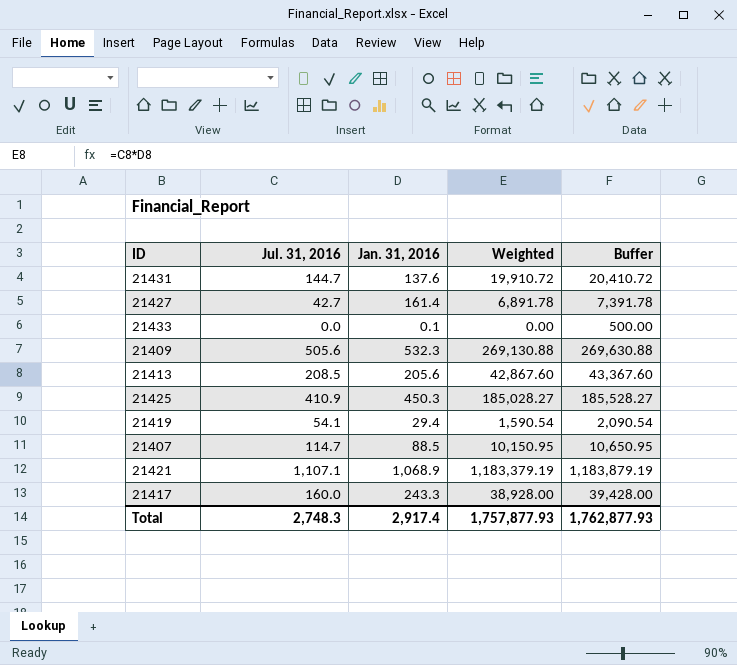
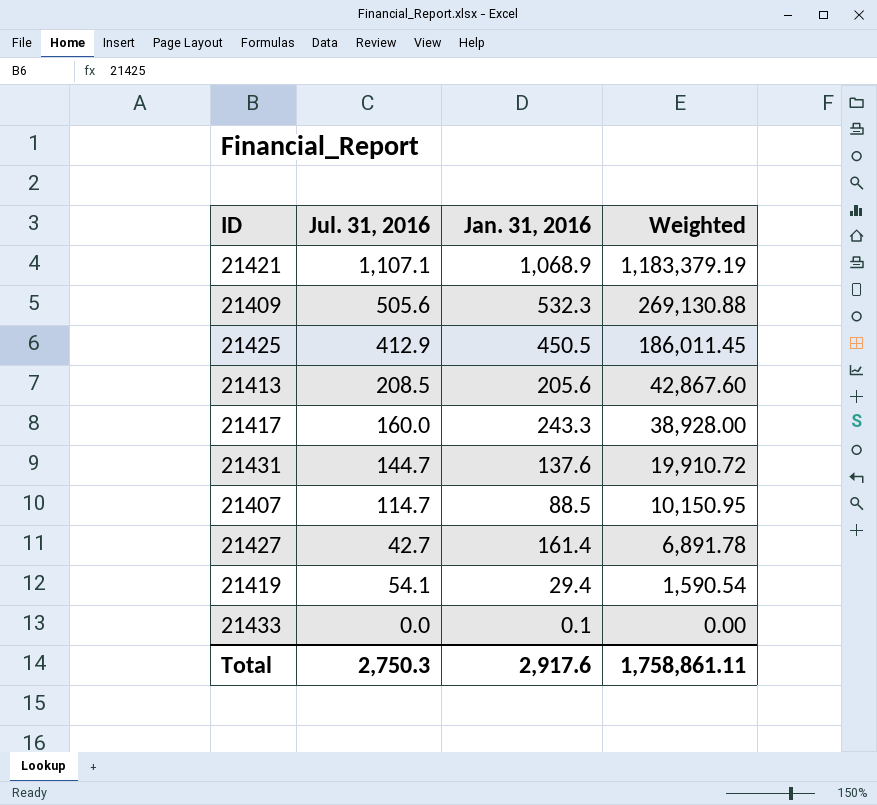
row order: none -> Weighted descending
column Buffer | formula: [Weighted] + 500 -> none
21425 | Jul. 31, 2016: 410.9 -> 412.9
21425 | Jan. 31, 2016: 450.3 -> 450.5
21425 | Weighted: 185,028.27 -> 186,011.45
Total | Jul. 31, 2016: 2,748.3 -> 2,750.3
Total | Jan. 31, 2016: 2,917.4 -> 2,917.6
Total | Weighted: 1,757,877.93 -> 1,758,861.11

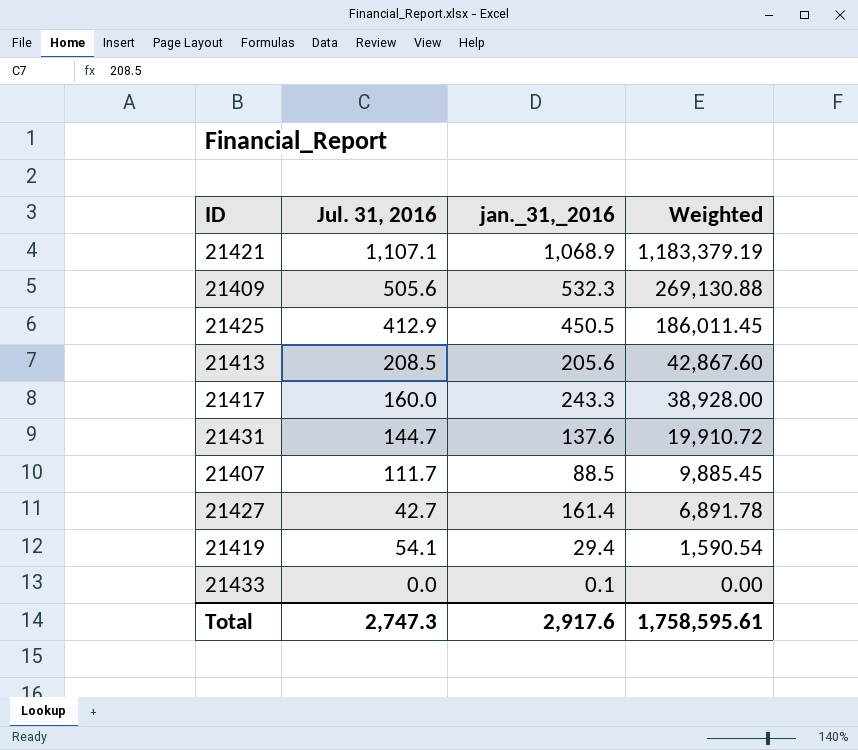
column name: Jan. 31, 2016 -> jan._31,_2016
21407 | Jul. 31, 2016: 114.7 -> 111.7
21407 | Weighted: 10,150.95 -> 9,885.45
Total | Jul. 31, 2016: 2,750.3 -> 2,747.3
Total | Weighted: 1,758,861.11 -> 1,758,595.61

